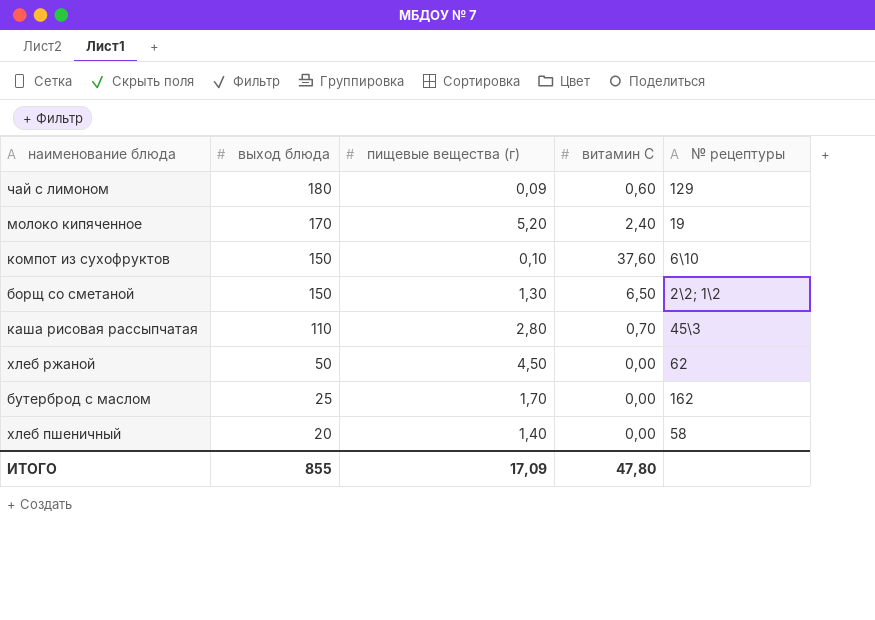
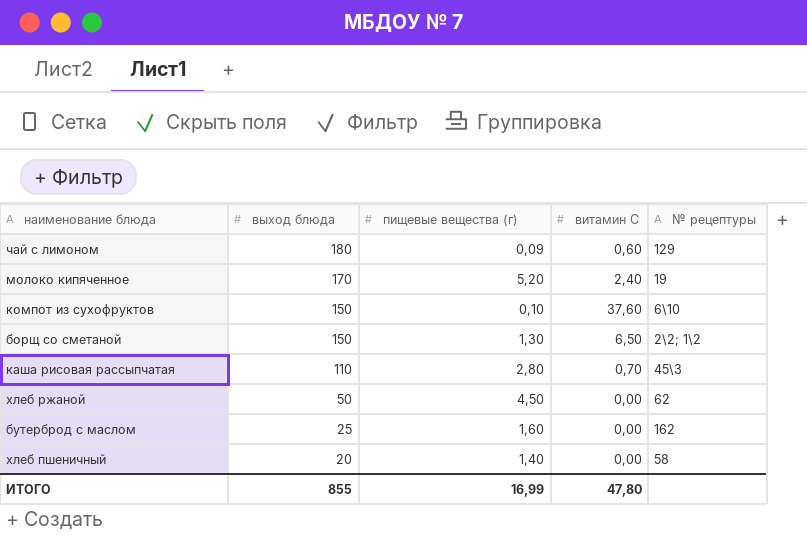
бутерброд с маслом | пищевые вещества (г): 1,70 -> 1,60
ИТОГО | пищевые вещества (г): 17,09 -> 16,99

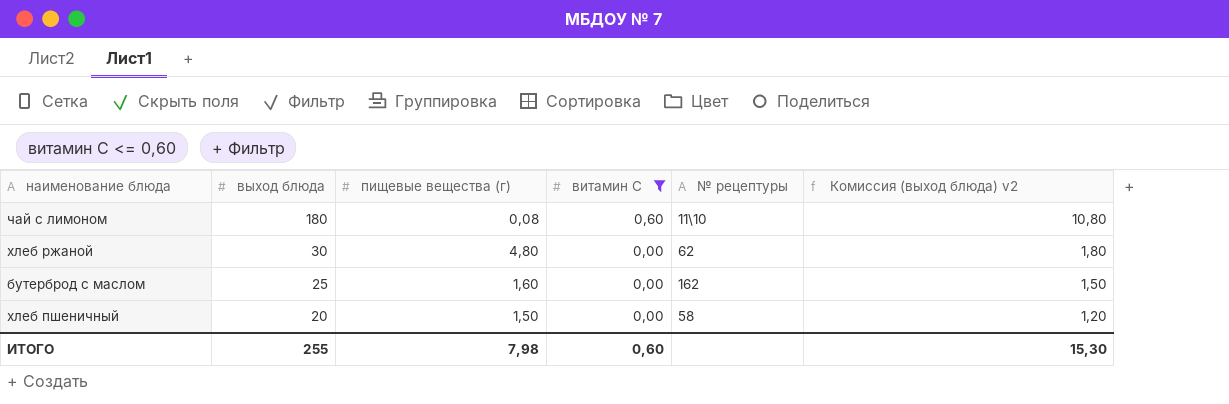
filter: none -> витамин С <= 0,60
column Комиссия (выход блюда) v2 | formula: none -> [выход блюда] * 0,06
чай с лимоном | пищевые вещества (г): 0,09 -> 0,08
чай с лимоном | № рецептуры: 129 -> 11\10
хлеб ржаной | выход блюда: 50 -> 30
хлеб ржаной | пищевые вещества (г): 4,50 -> 4,80
хлеб пшеничный | пищевые вещества (г): 1,40 -> 1,50
ИТОГО | выход блюда: 855 -> 255
ИТОГО | пищевые вещества (г): 16,99 -> 7,98
ИТОГО | витамин С: 47,80 -> 0,60

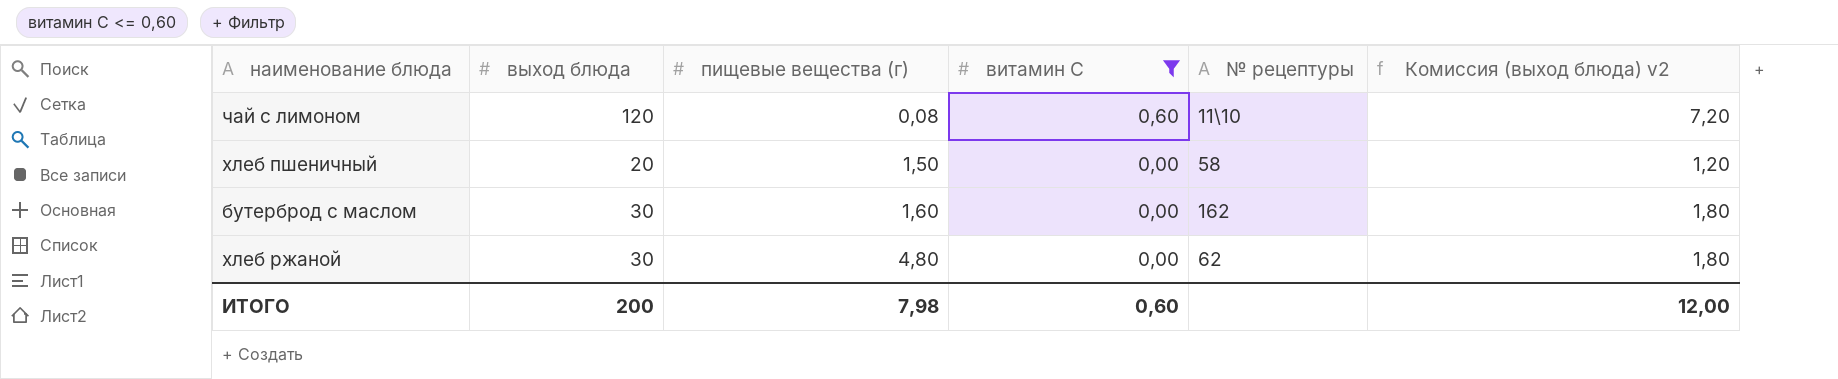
row order: выход блюда descending -> пищевые вещества (г) ascending
чай с лимоном | выход блюда: 180 -> 120
чай с лимоном | Комиссия (выход блюда) v2: 10,80 -> 7,20
бутерброд с маслом | выход блюда: 25 -> 30
бутерброд с маслом | Комиссия (выход блюда) v2: 1,50 -> 1,80
ИТОГО | выход блюда: 255 -> 200
ИТОГО | Комиссия (выход блюда) v2: 15,30 -> 12,00

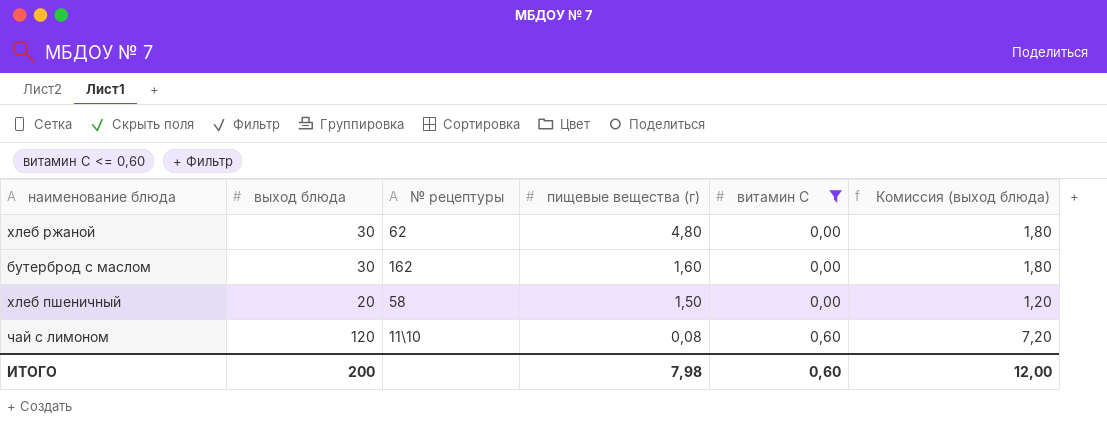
row order: пищевые вещества (г) ascending -> пищевые вещества (г) descending
column № рецептуры | position: 5 -> 3
column name: Комиссия (выход блюда) v2 -> Комиссия (выход блюда)

